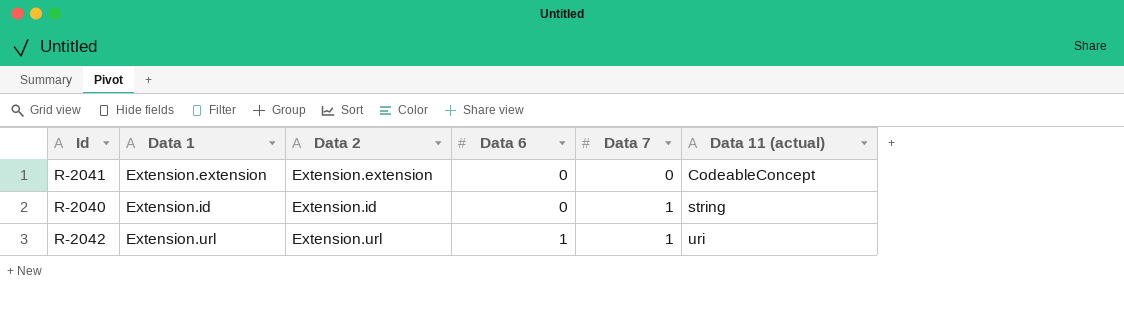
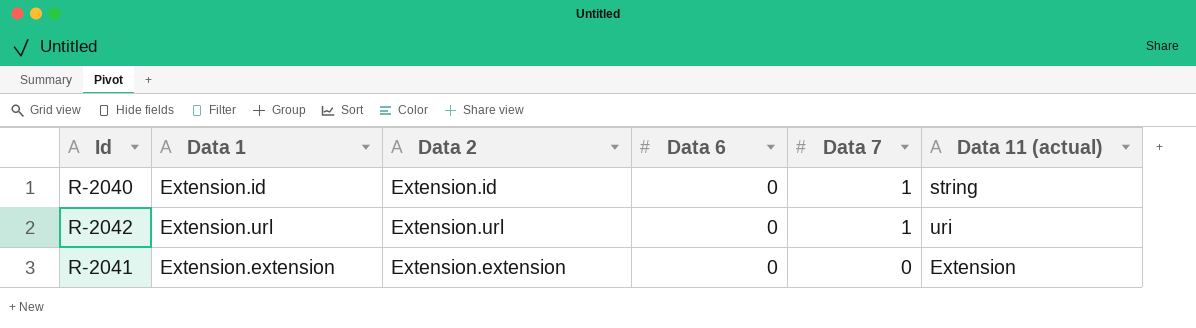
row order: Data 1 ascending -> Data 7 descending
R-2042 | Data 6: 1 -> 0
R-2041 | Data 11 (actual): CodeableConcept -> Extension

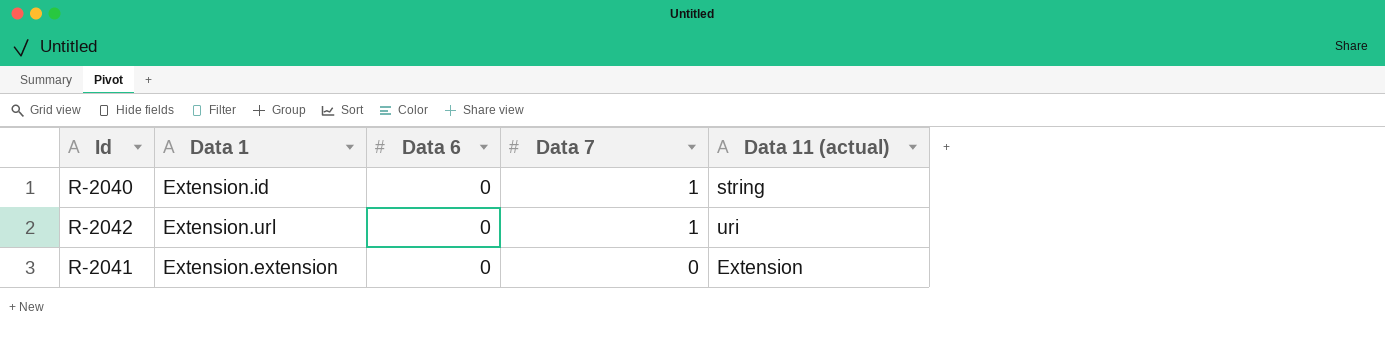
column Data 2 | position: 3 -> none

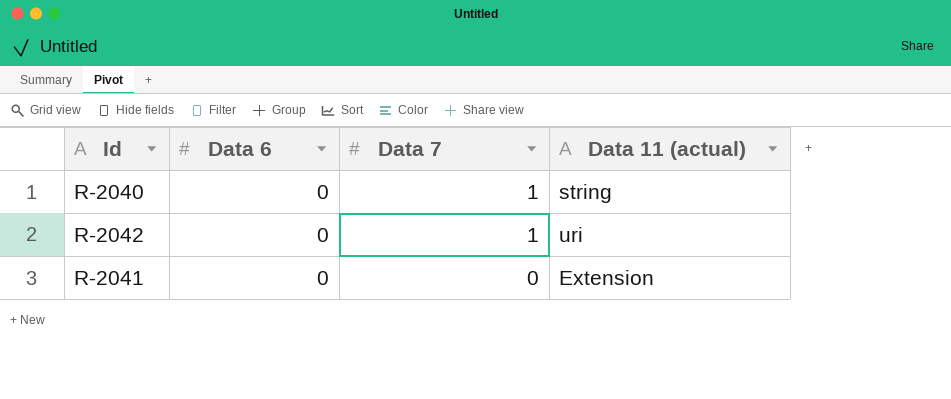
column Data 1 | position: 2 -> none

